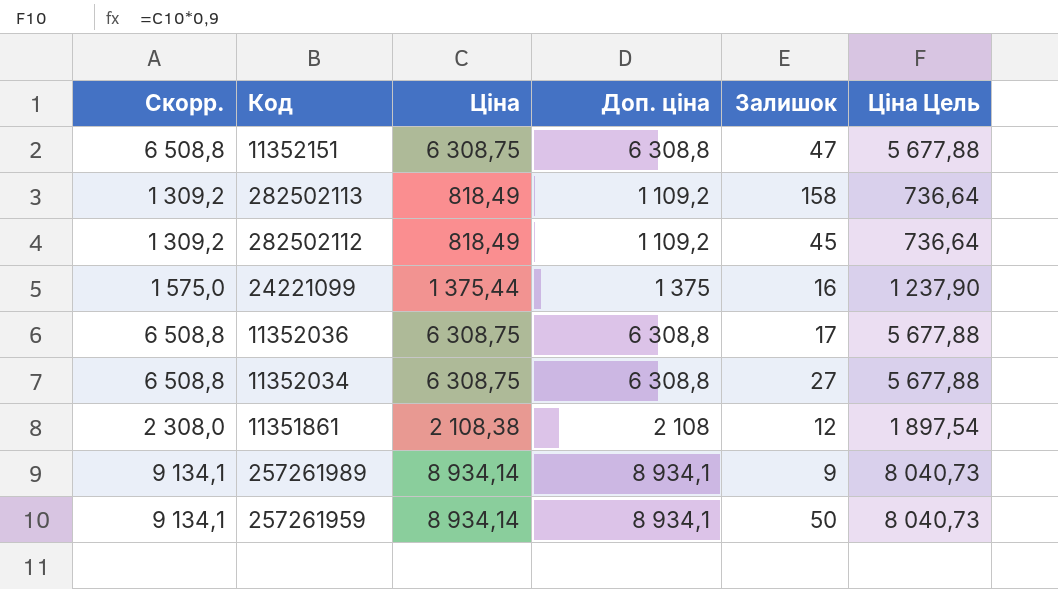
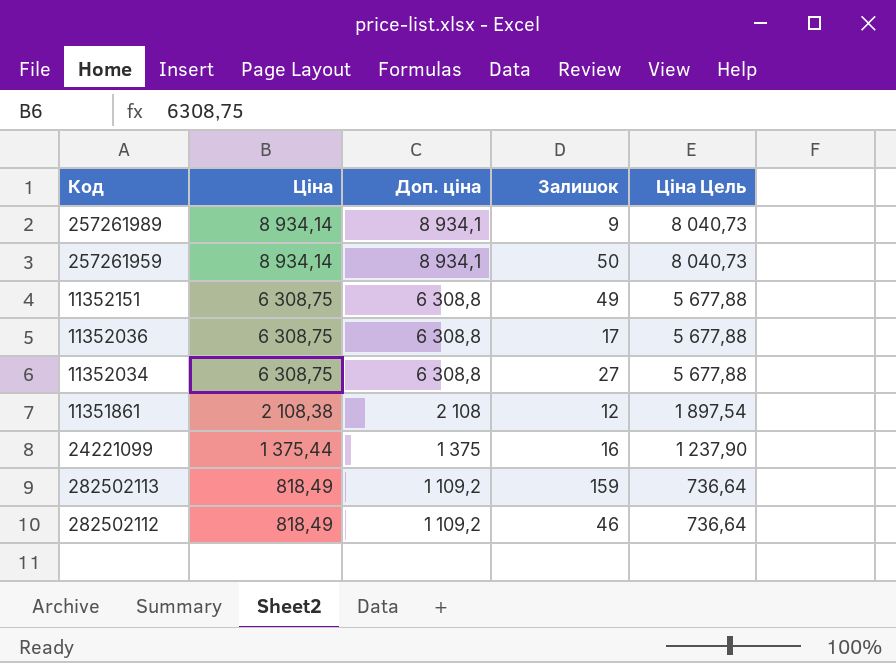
row order: none -> Ціна descending
column Скорр. | formula: [Доп. ціна] + 200 -> none
11352151 | Залишок: 47 -> 49
282502113 | Залишок: 158 -> 159
282502112 | Залишок: 45 -> 46

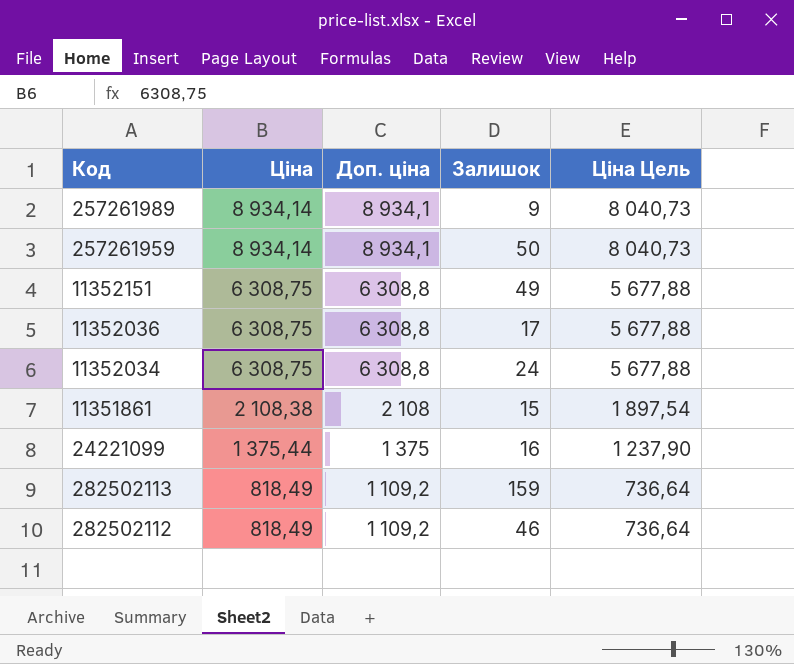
11352034 | Залишок: 27 -> 24
11351861 | Залишок: 12 -> 15

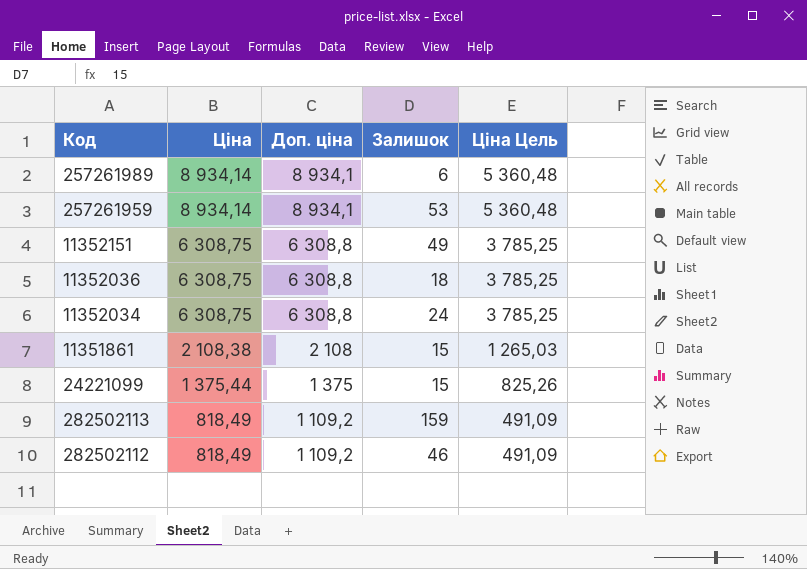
column Ціна Цель | formula: [Ціна] * 0,9 -> [Ціна] * 0,6
257261989 | Залишок: 9 -> 6
257261959 | Залишок: 50 -> 53
11352036 | Залишок: 17 -> 18
24221099 | Залишок: 16 -> 15

